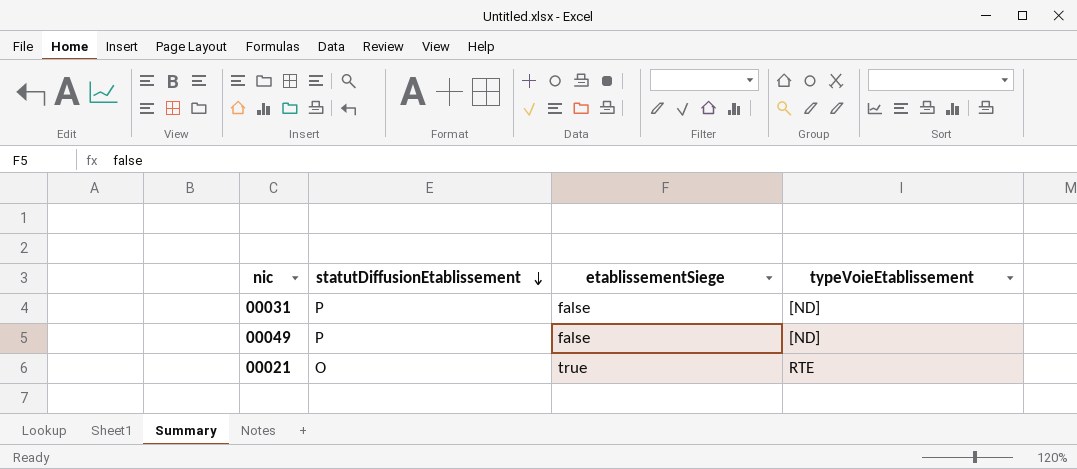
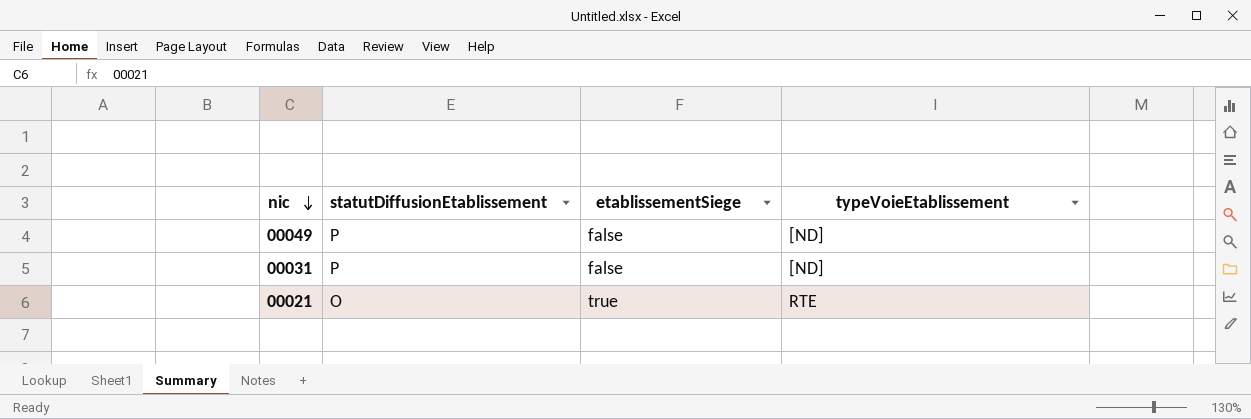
row order: statutDiffusionEtablissement descending -> nic descending

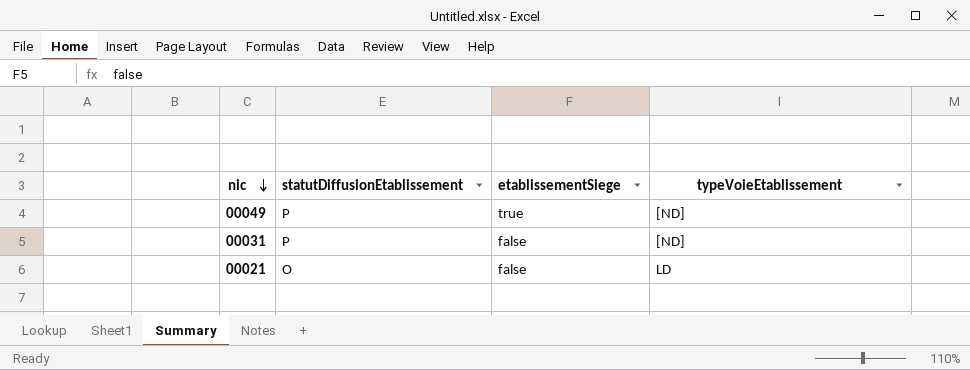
00049 | etablissementSiege: false -> true
00021 | etablissementSiege: true -> false
00021 | typeVoieEtablissement: RTE -> LD

